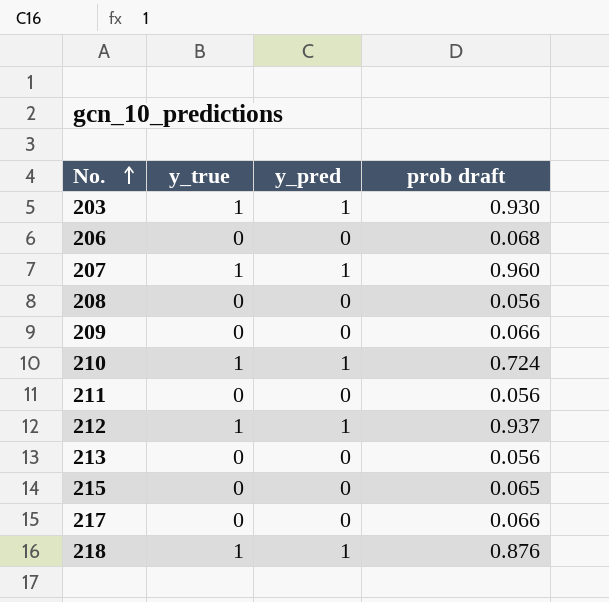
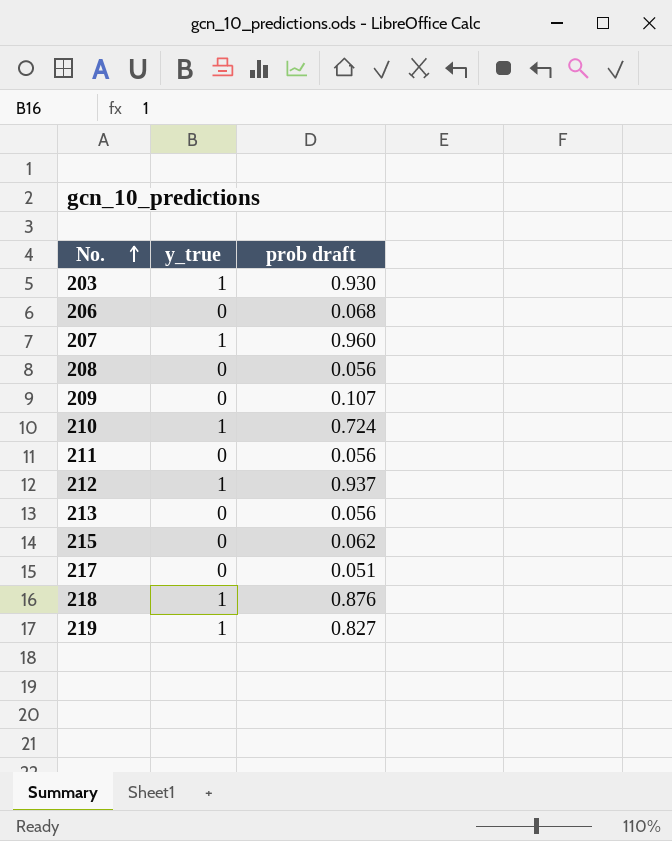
column y_pred | position: 3 -> none
209 | prob draft: 0.066 -> 0.107
215 | prob draft: 0.065 -> 0.062
217 | prob draft: 0.066 -> 0.051
row 219: none -> 1 | 0.827

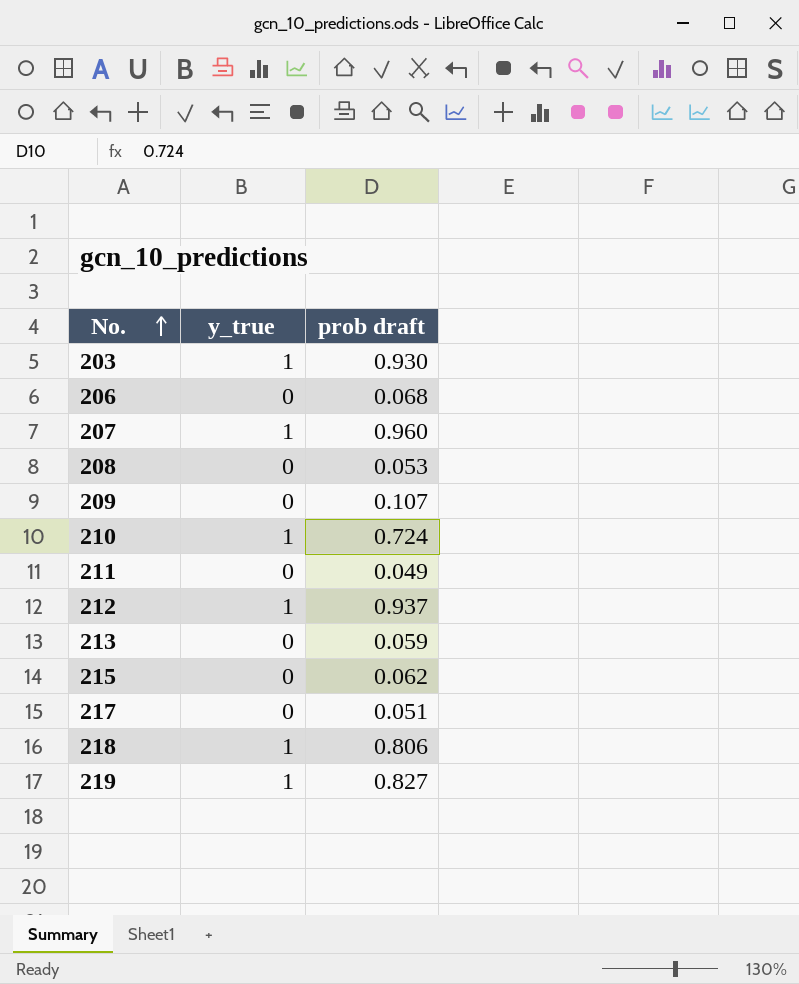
208 | prob draft: 0.056 -> 0.053
211 | prob draft: 0.056 -> 0.049
213 | prob draft: 0.056 -> 0.059
218 | prob draft: 0.876 -> 0.806

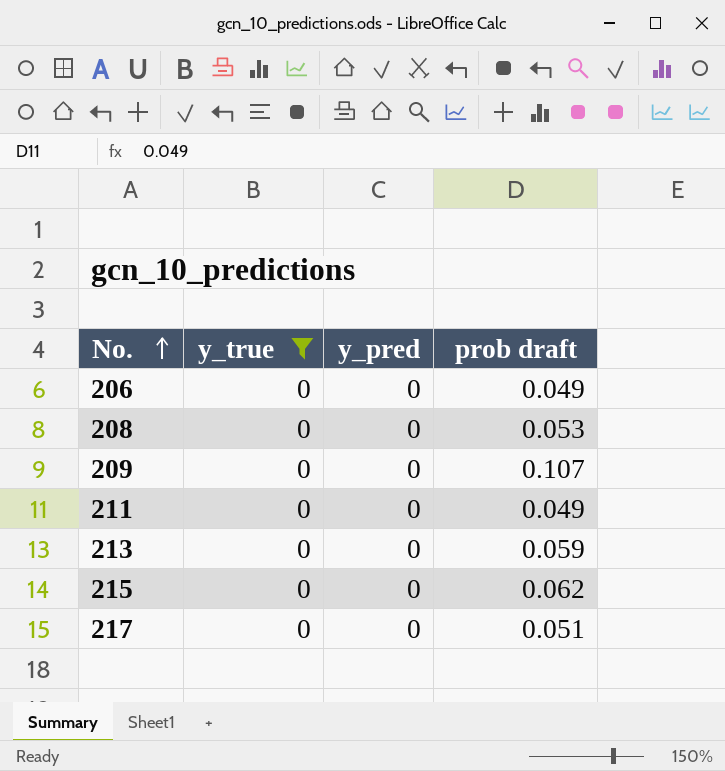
filter: none -> y_true = 0
column y_pred | position: none -> 3
206 | prob draft: 0.068 -> 0.049

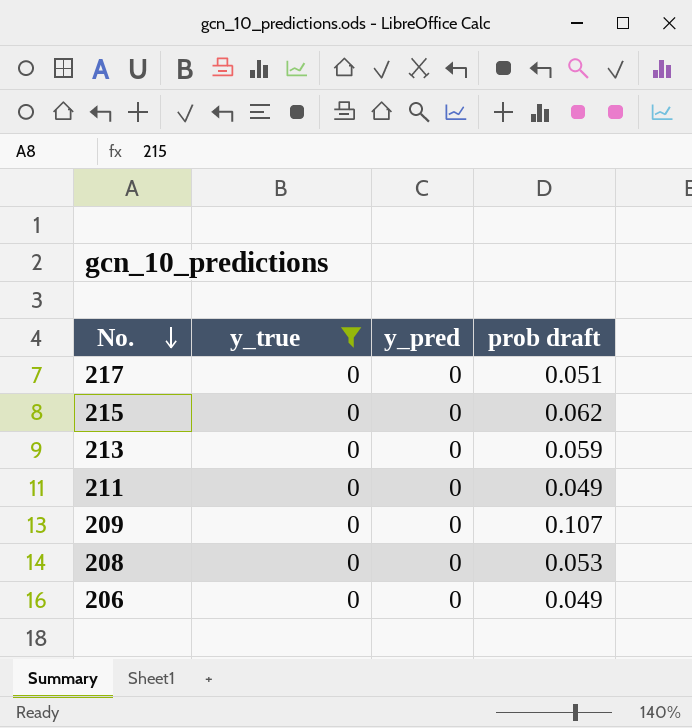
row order: No. ascending -> No. descending

